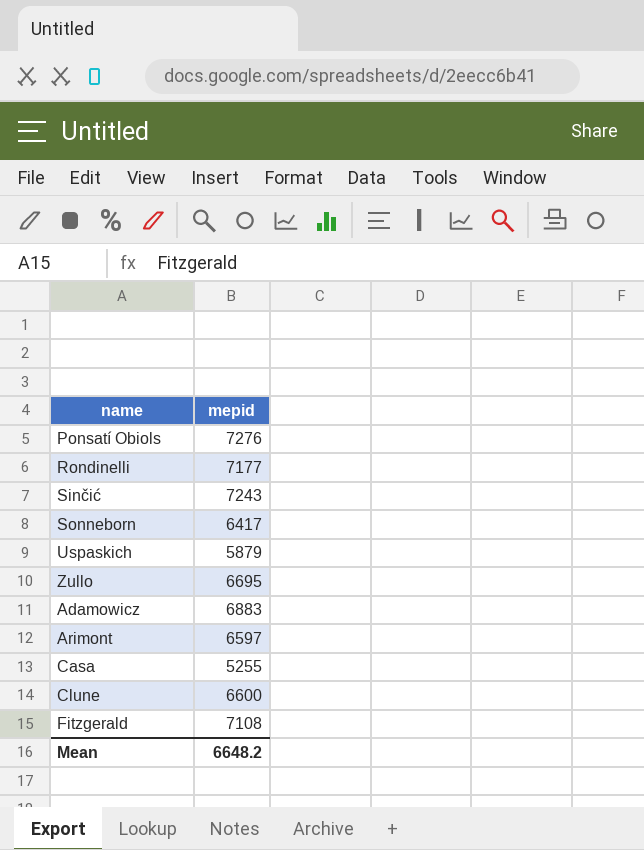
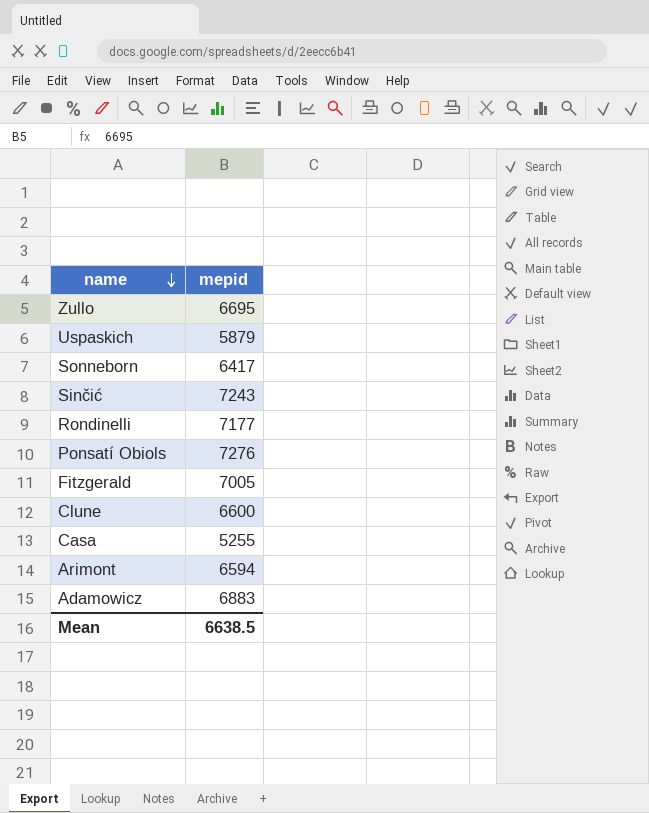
row order: none -> name descending
Fitzgerald | mepid: 7108 -> 7005
Arimont | mepid: 6597 -> 6594
Mean | mepid: 6648.2 -> 6638.5

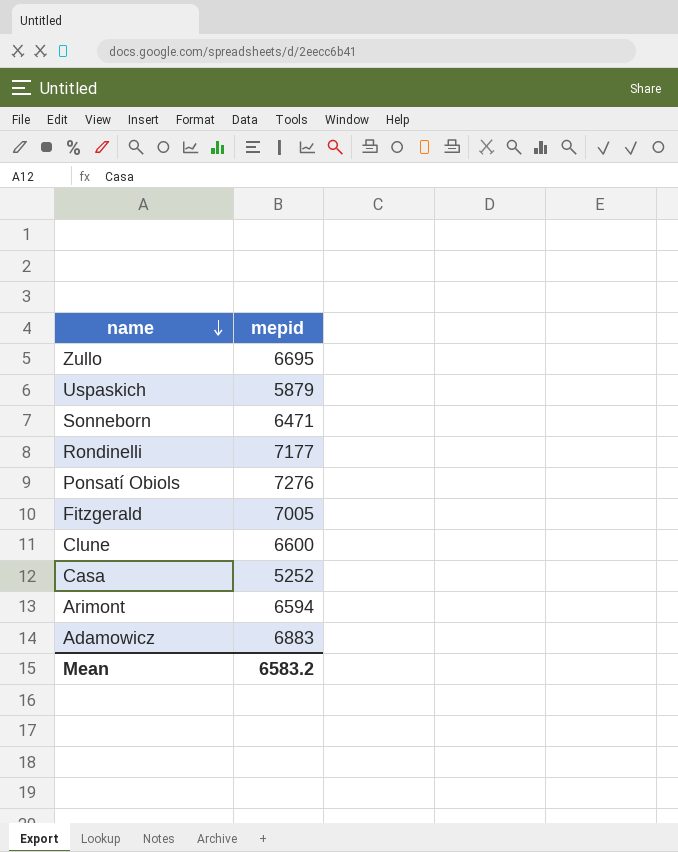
row Sinčić: 7243 -> none
Sonneborn | mepid: 6417 -> 6471
Casa | mepid: 5255 -> 5252
Mean | mepid: 6638.5 -> 6583.2

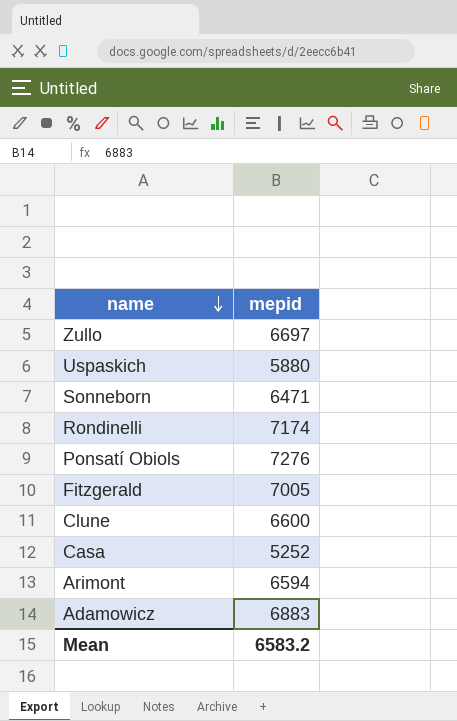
Zullo | mepid: 6695 -> 6697
Uspaskich | mepid: 5879 -> 5880
Rondinelli | mepid: 7177 -> 7174

